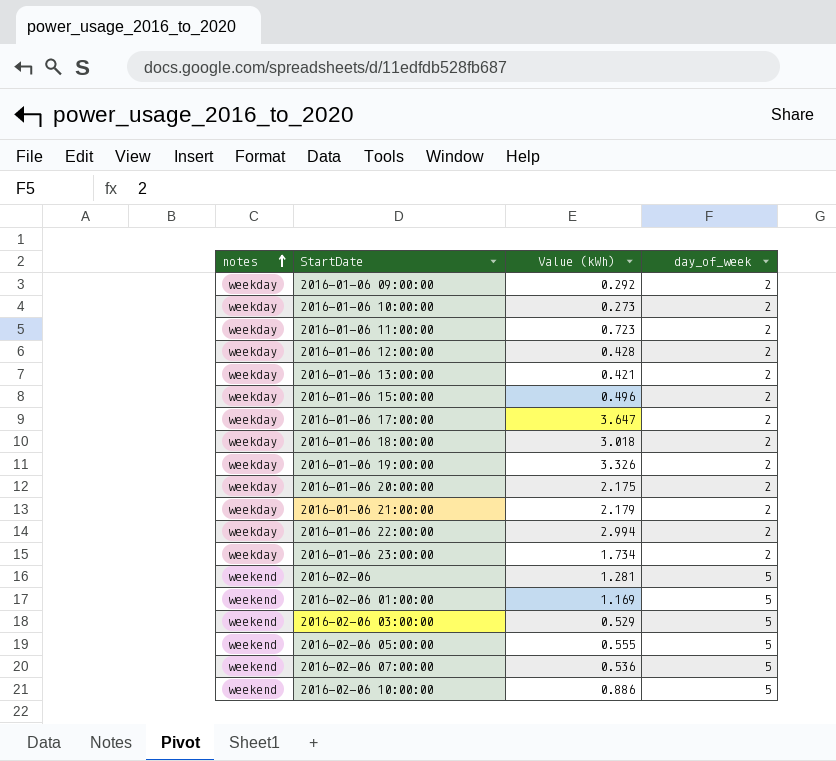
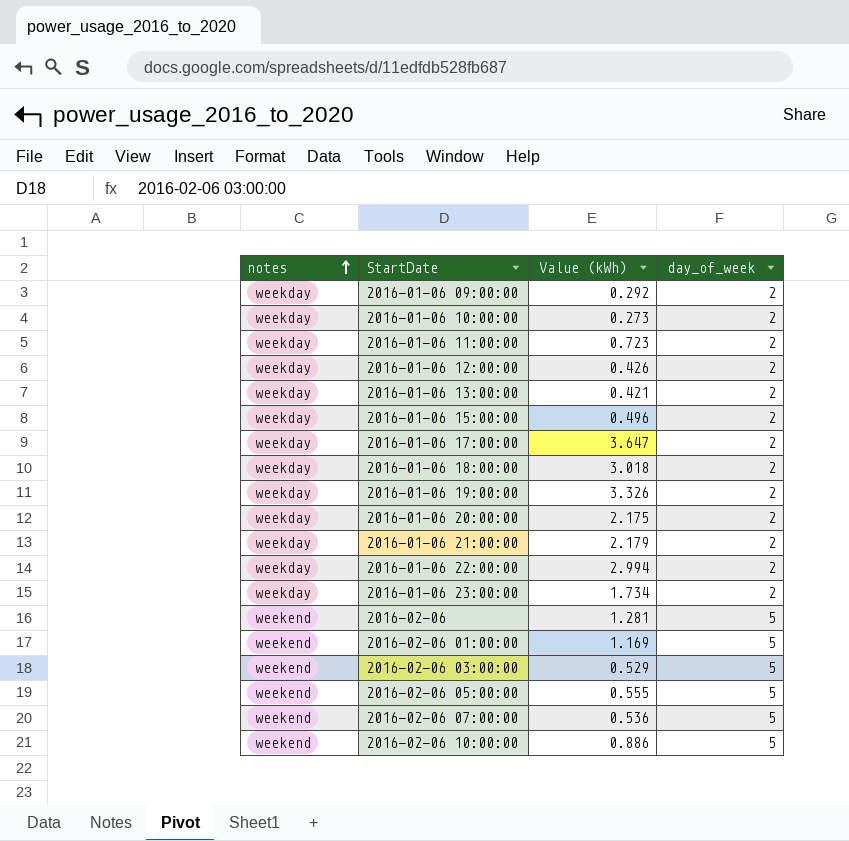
2016-01-06 12:00:00 | Value (kWh): 0.428 -> 0.426

